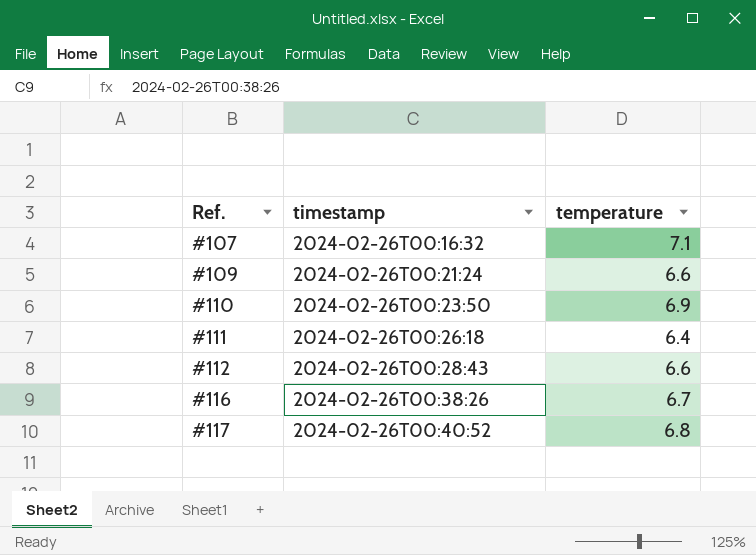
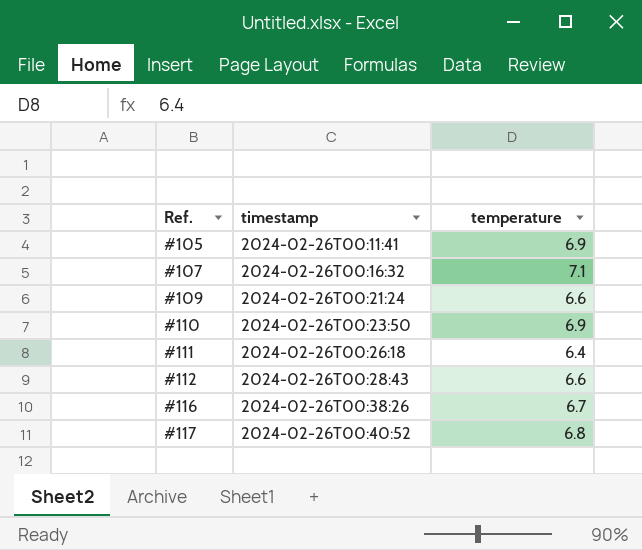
row #105: none -> 2024-02-26T00:11:41 | 6.9

